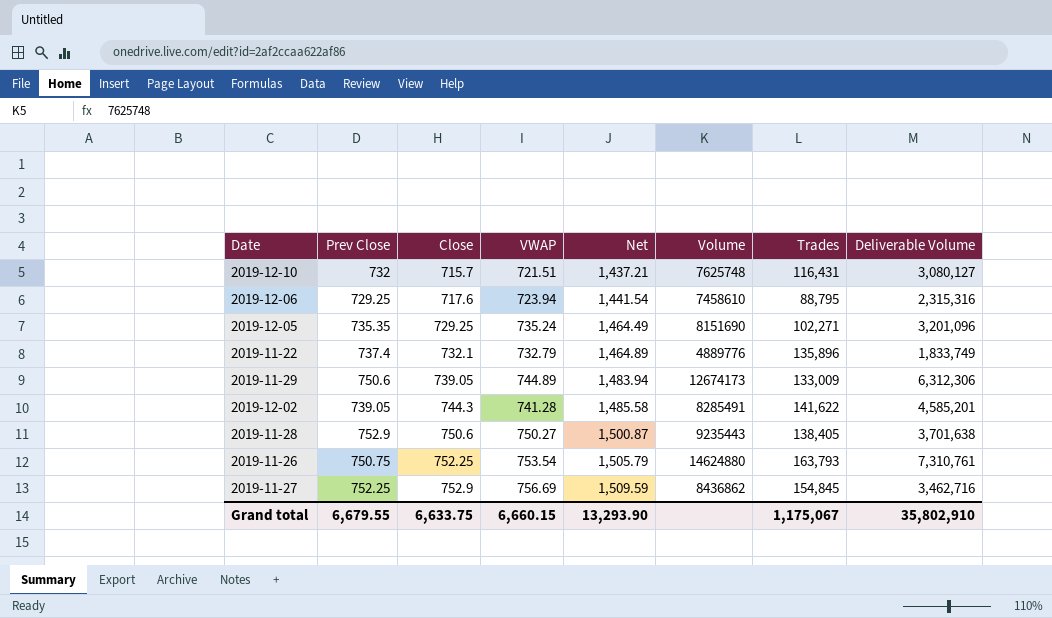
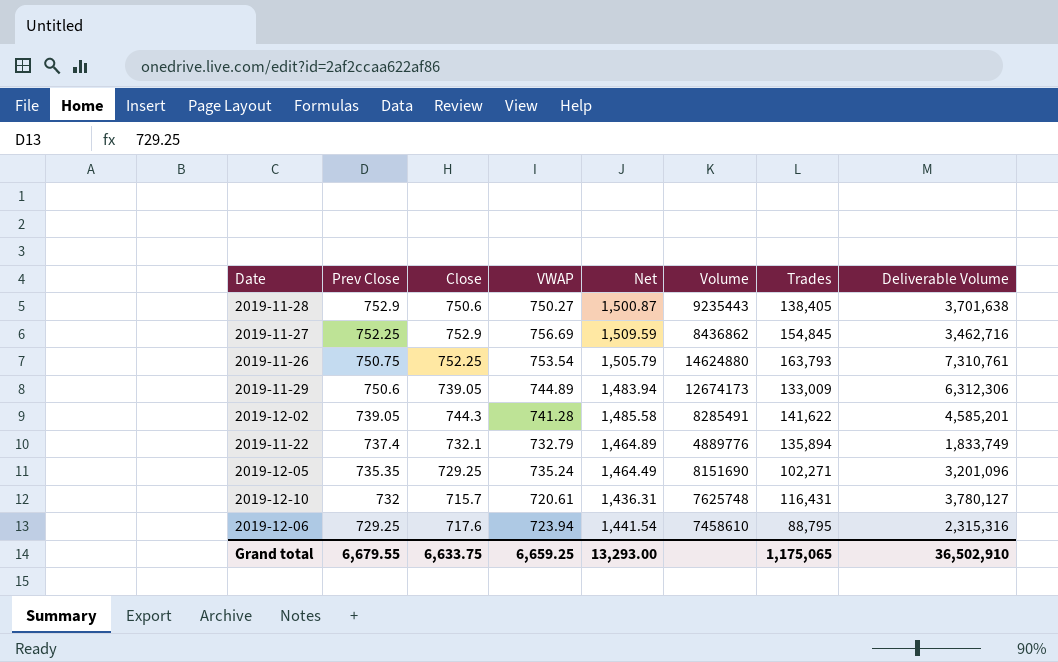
row order: Close ascending -> Prev Close descending
2019-11-22 | Trades: 135,896 -> 135,894
2019-12-10 | VWAP: 721.51 -> 720.61
2019-12-10 | Net: 1,437.21 -> 1,436.31
2019-12-10 | Deliverable Volume: 3,080,127 -> 3,780,127
Grand total | VWAP: 6,660.15 -> 6,659.25
Grand total | Net: 13,293.90 -> 13,293.00
Grand total | Trades: 1,175,067 -> 1,175,065
Grand total | Deliverable Volume: 35,802,910 -> 36,502,910

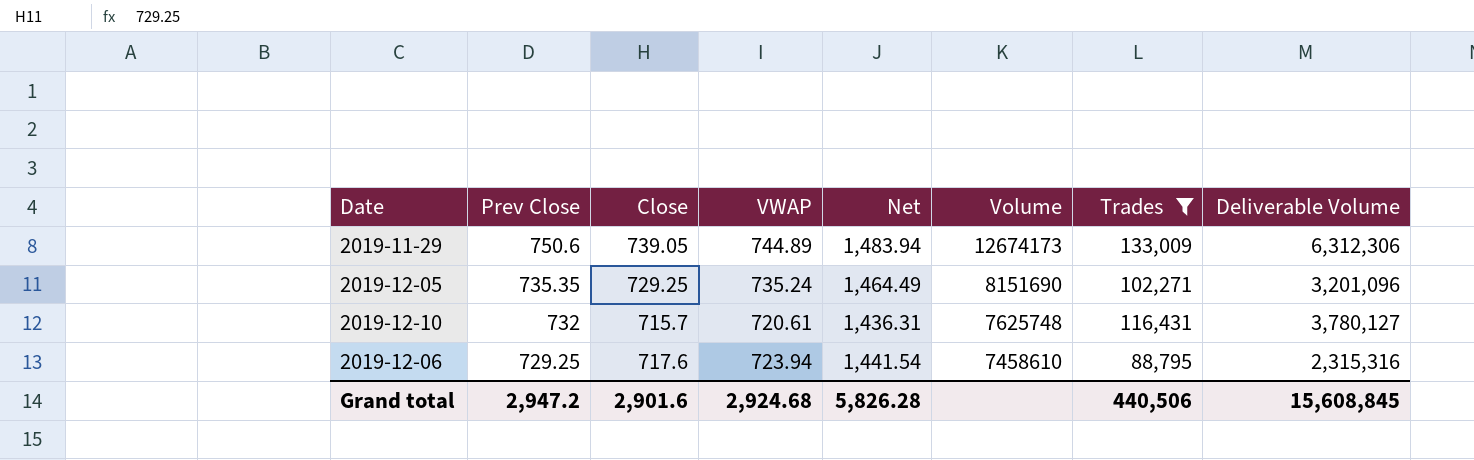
filter: none -> Trades <= 133,009
Grand total | Prev Close: 6,679.55 -> 2,947.2
Grand total | Close: 6,633.75 -> 2,901.6
Grand total | VWAP: 6,659.25 -> 2,924.68
Grand total | Net: 13,293.00 -> 5,826.28
Grand total | Trades: 1,175,065 -> 440,506
Grand total | Deliverable Volume: 36,502,910 -> 15,608,845

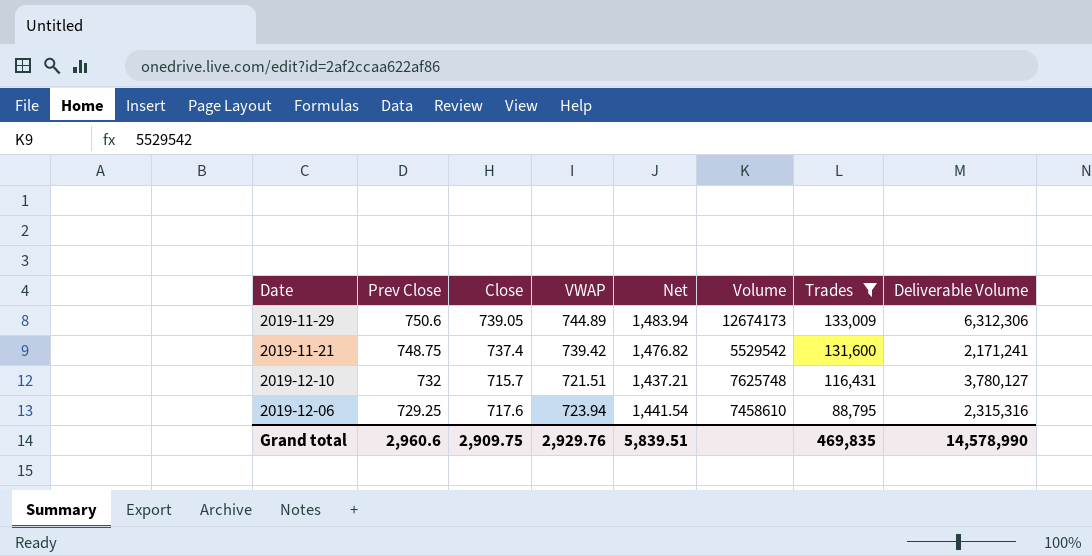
row 2019-12-05: 735.35 | 729.25 | 735.24 | 1,464.49 | 8151690 | 102,271 | 3,201,096 -> none
row 2019-11-21: none -> 748.75 | 737.4 | 739.42 | 1,476.82 | 5529542 | 131,600 | 2,171,241
2019-12-10 | VWAP: 720.61 -> 721.51
2019-12-10 | Net: 1,436.31 -> 1,437.21
Grand total | Prev Close: 2,947.2 -> 2,960.6
Grand total | Close: 2,901.6 -> 2,909.75
Grand total | VWAP: 2,924.68 -> 2,929.76
Grand total | Net: 5,826.28 -> 5,839.51
Grand total | Trades: 440,506 -> 469,835
Grand total | Deliverable Volume: 15,608,845 -> 14,578,990

